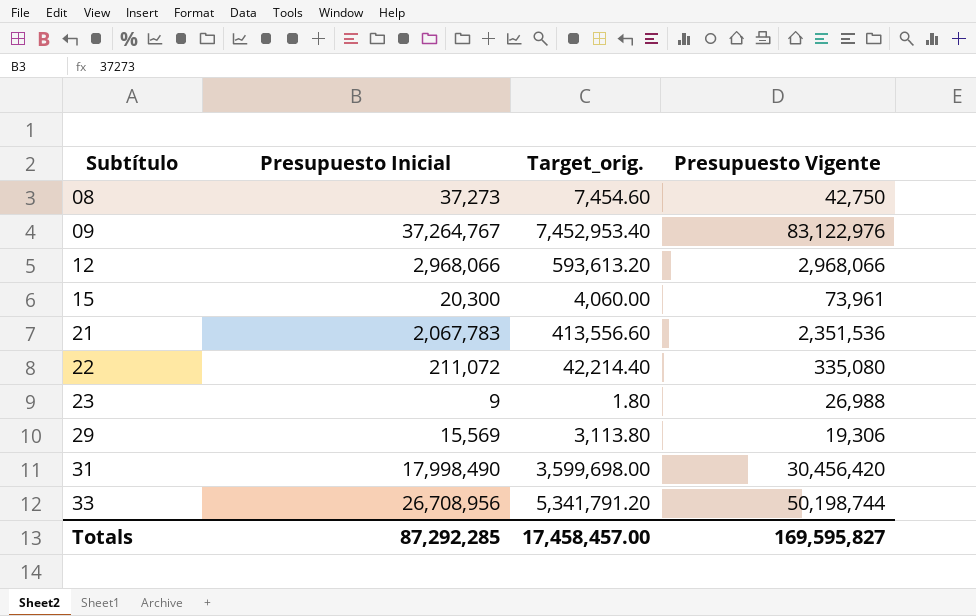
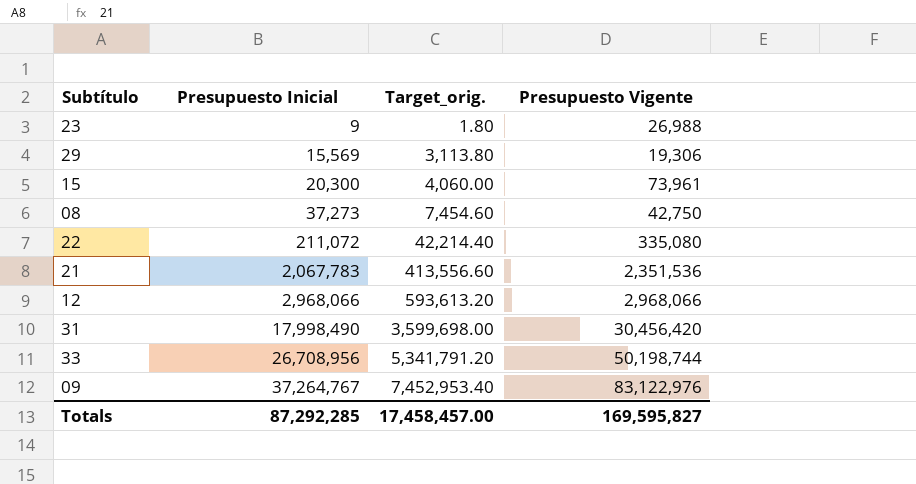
row order: Subtítulo ascending -> Presupuesto Inicial ascending

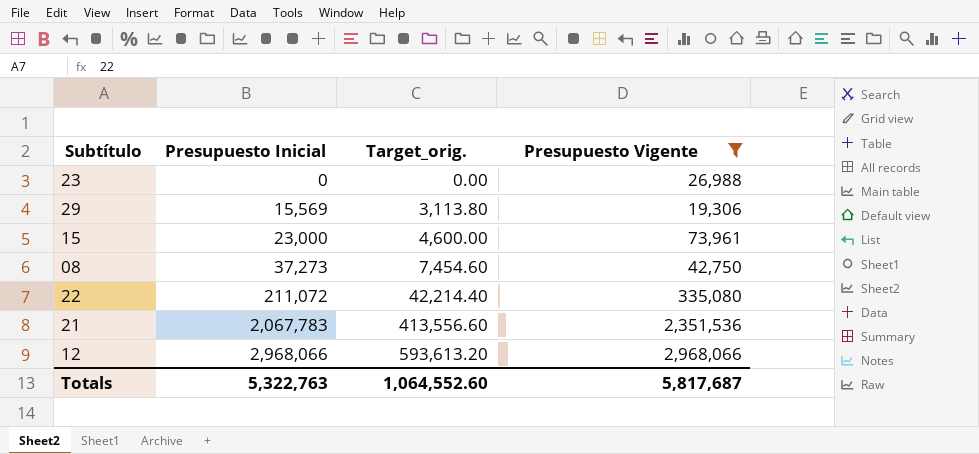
filter: none -> Presupuesto Vigente <= 2,968,066
23 | Presupuesto Inicial: 9 -> 0
23 | Target_orig.: 1.80 -> 0.00
15 | Presupuesto Inicial: 20,300 -> 23,000
15 | Target_orig.: 4,060.00 -> 4,600.00
Totals | Presupuesto Inicial: 87,292,285 -> 5,322,763
Totals | Target_orig.: 17,458,457.00 -> 1,064,552.60
Totals | Presupuesto Vigente: 169,595,827 -> 5,817,687

